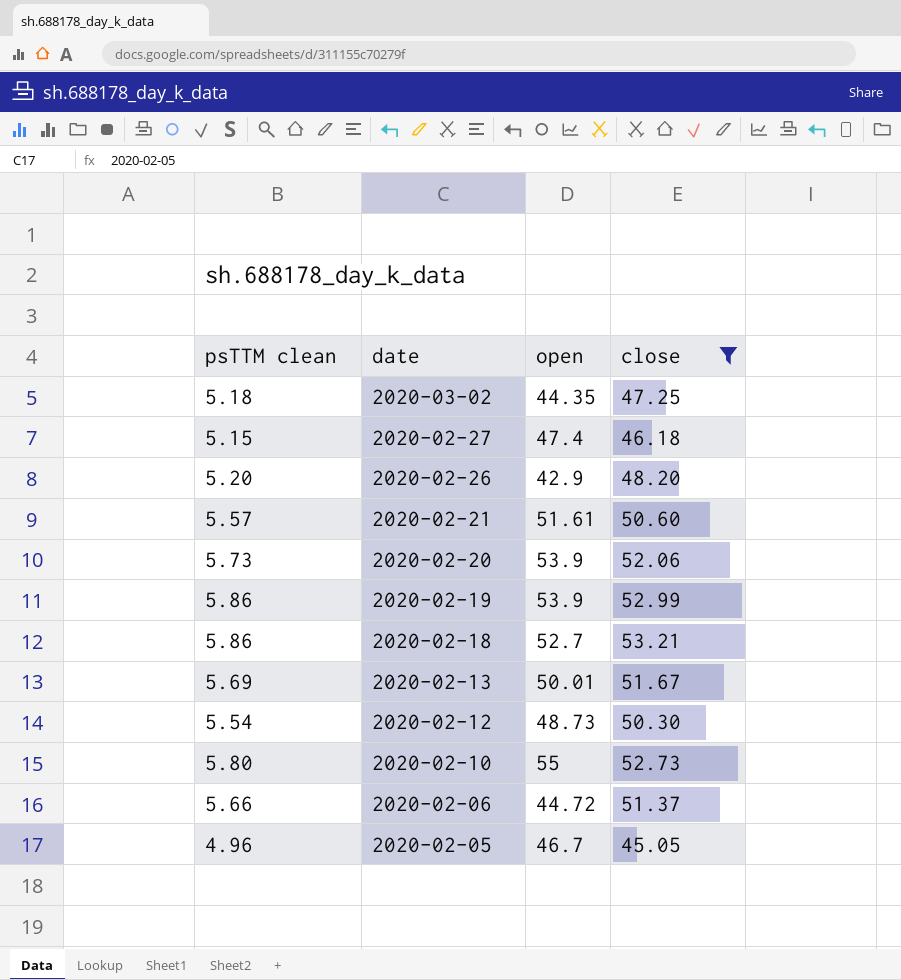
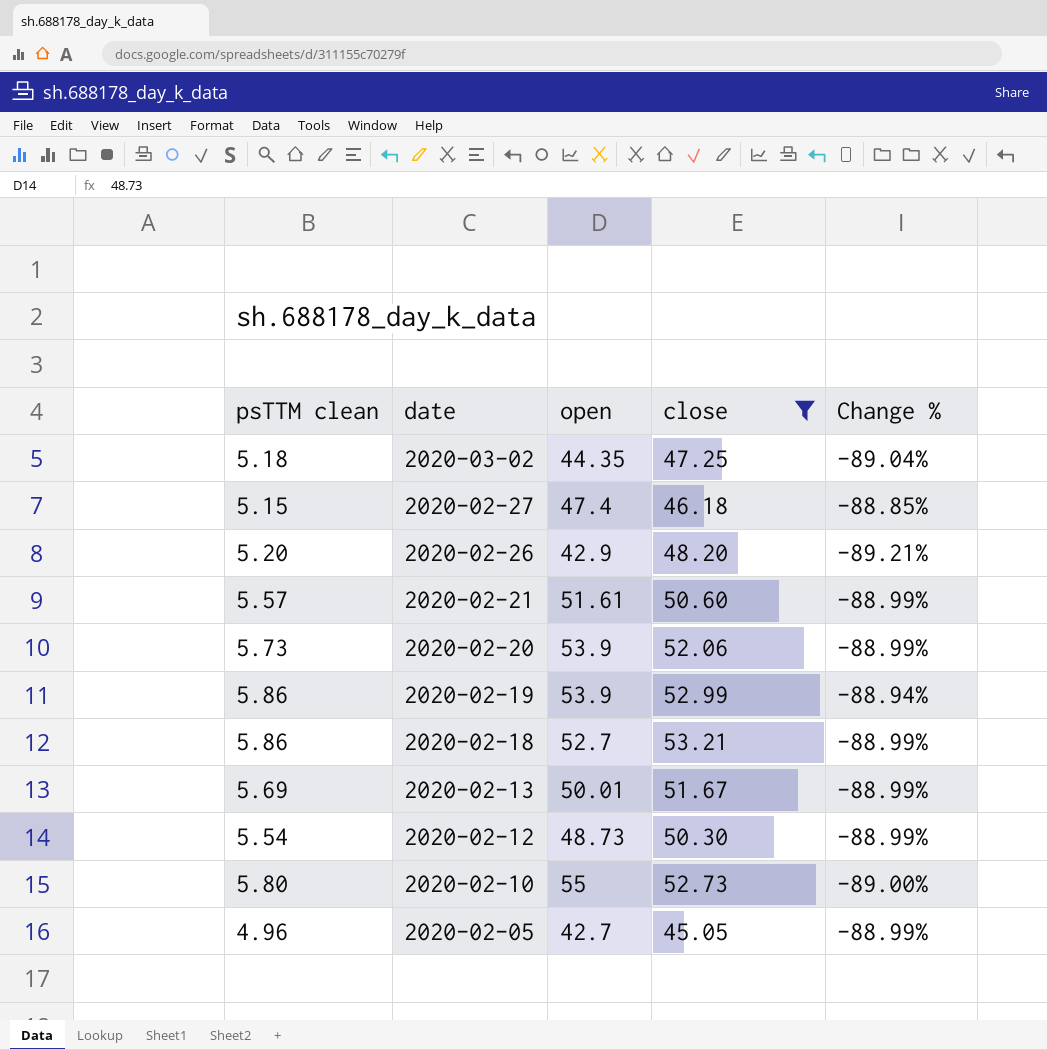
column Change % | formula: none -> ([psTTM clean] - [close]) / [close]
row 2020-02-06: 5.66 | 44.72 | 51.37 -> none
2020-02-05 | open: 46.7 -> 42.7

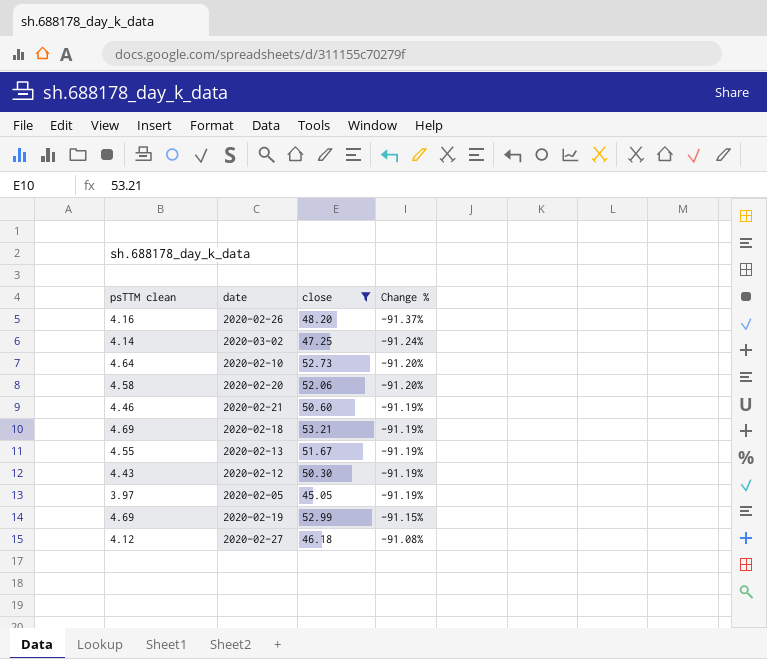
row order: date descending -> Change % ascending
column open | position: 3 -> none
2020-02-26 | psTTM clean: 5.20 -> 4.16
2020-02-26 | Change %: -89.21% -> -91.37%
2020-03-02 | psTTM clean: 5.18 -> 4.14
2020-03-02 | Change %: -89.04% -> -91.24%
2020-02-10 | psTTM clean: 5.80 -> 4.64
2020-02-10 | Change %: -89.00% -> -91.20%
2020-02-20 | psTTM clean: 5.73 -> 4.58
2020-02-20 | Change %: -88.99% -> -91.20%
2020-02-21 | psTTM clean: 5.57 -> 4.46
2020-02-21 | Change %: -88.99% -> -91.19%
2020-02-18 | psTTM clean: 5.86 -> 4.69
2020-02-18 | Change %: -88.99% -> -91.19%
2020-02-13 | psTTM clean: 5.69 -> 4.55
2020-02-13 | Change %: -88.99% -> -91.19%
2020-02-12 | psTTM clean: 5.54 -> 4.43
2020-02-12 | Change %: -88.99% -> -91.19%
2020-02-05 | psTTM clean: 4.96 -> 3.97
2020-02-05 | Change %: -88.99% -> -91.19%
2020-02-19 | psTTM clean: 5.86 -> 4.69
2020-02-19 | Change %: -88.94% -> -91.15%
2020-02-27 | psTTM clean: 5.15 -> 4.12
2020-02-27 | Change %: -88.85% -> -91.08%

